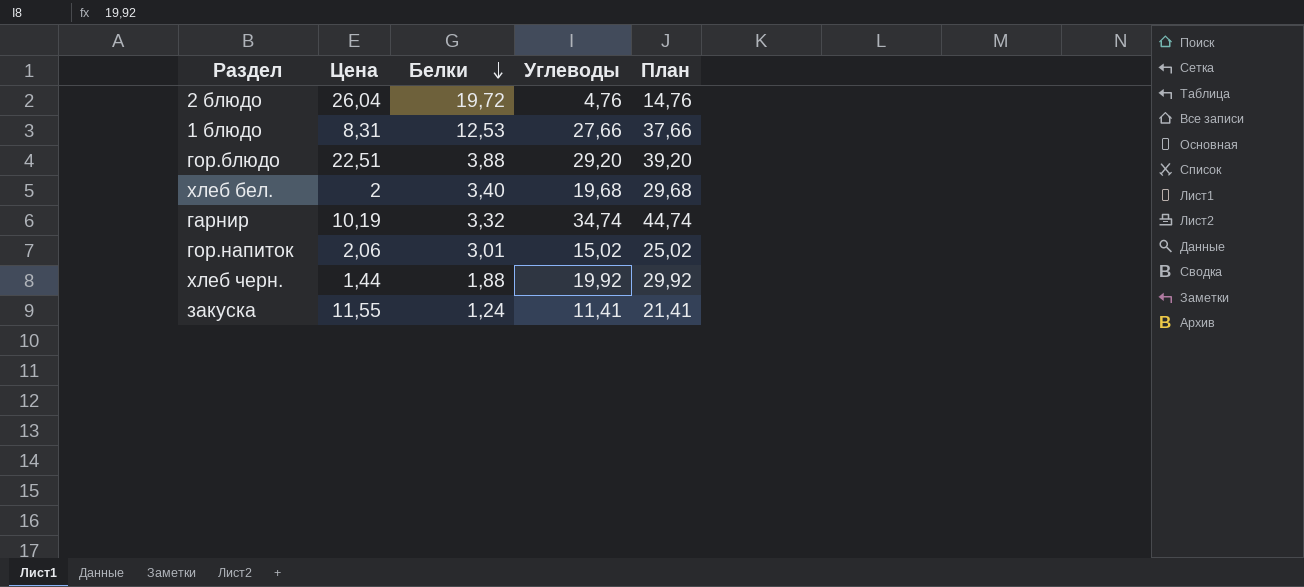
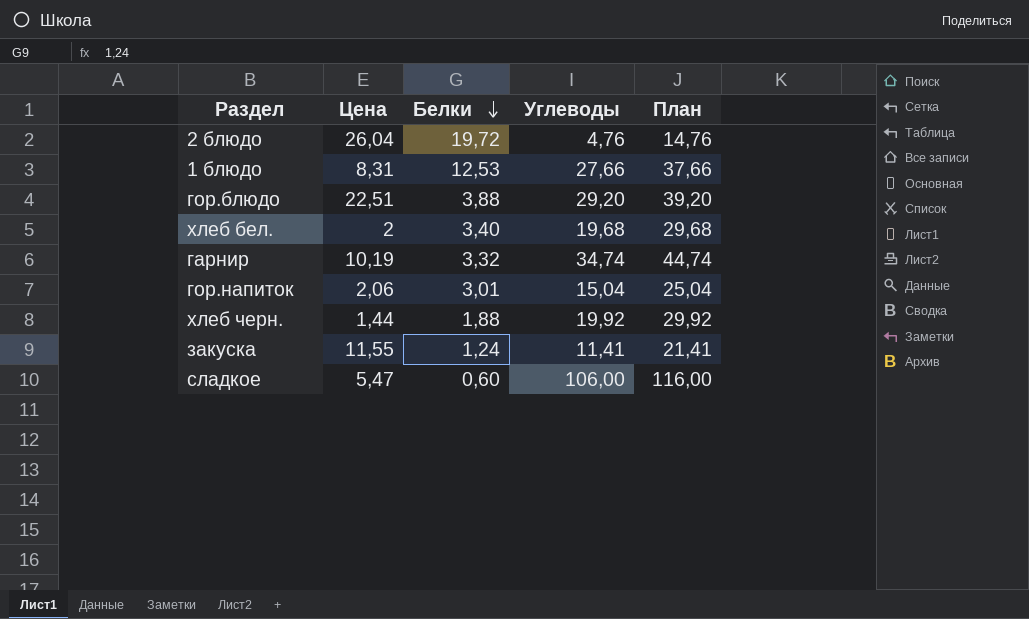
гор.напиток | Углеводы: 15,02 -> 15,04
гор.напиток | План: 25,02 -> 25,04
row сладкое: none -> 5,47 | 0,60 | 106,00 | 116,00

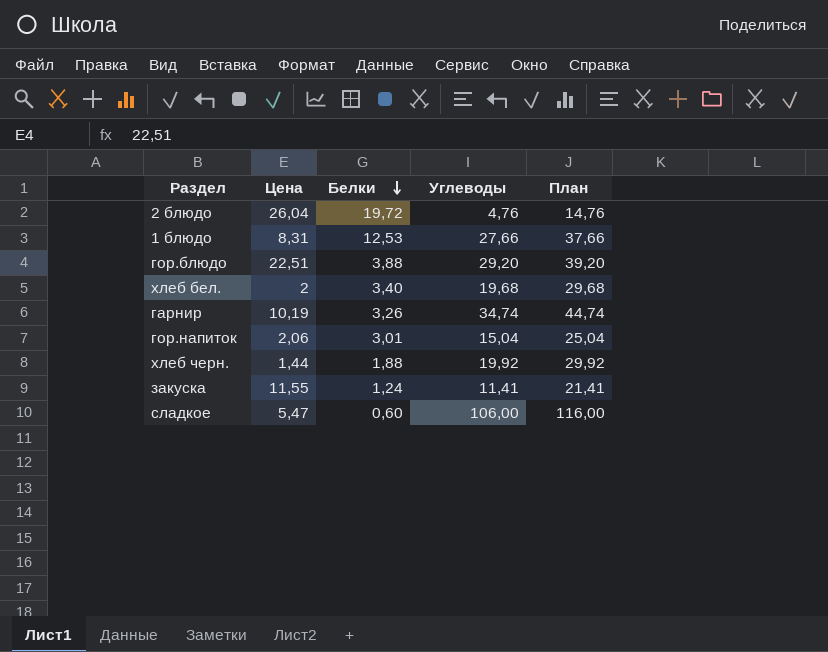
гарнир | Белки: 3,32 -> 3,26

